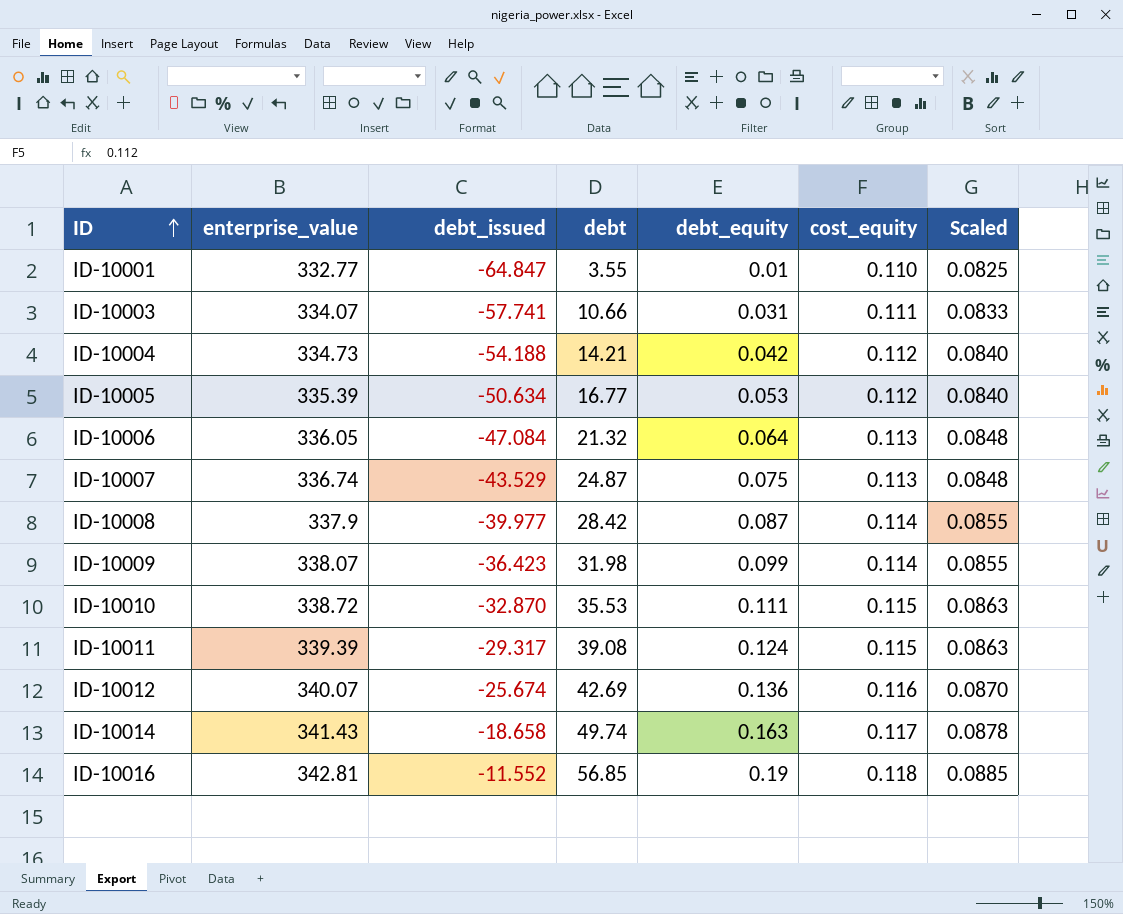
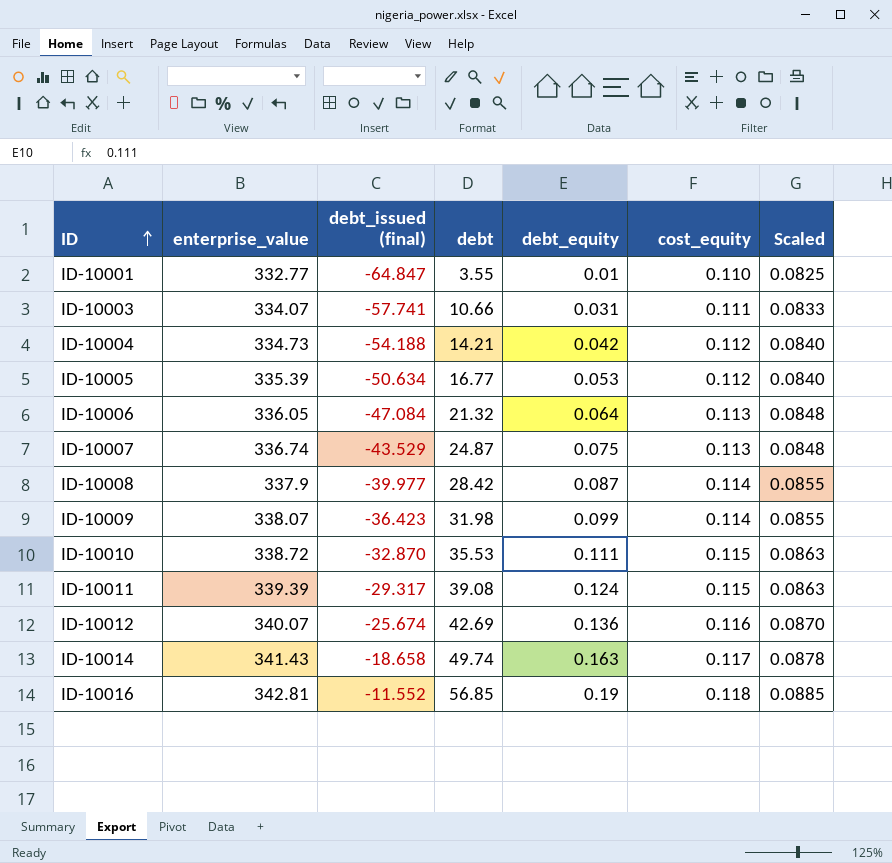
column name: debt_issued -> debt_issued (final)

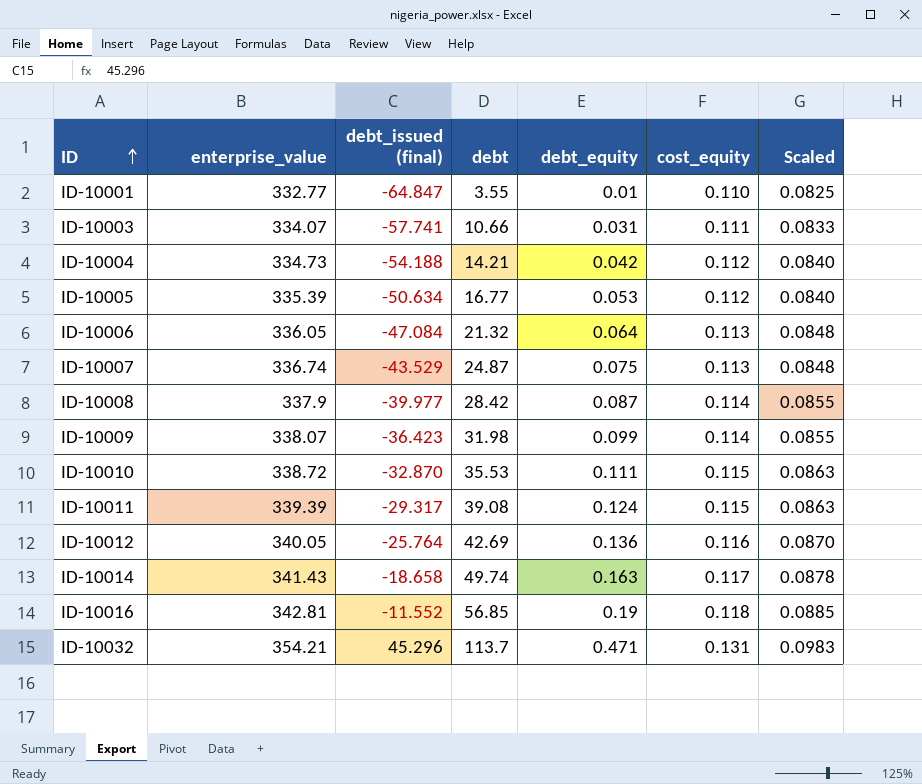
ID-10012 | enterprise_value: 340.07 -> 340.05
ID-10012 | debt_issued (final): -25.674 -> -25.764
row ID-10032: none -> 354.21 | 45.296 | 113.7 | 0.471 | 0.131 | 0.0983

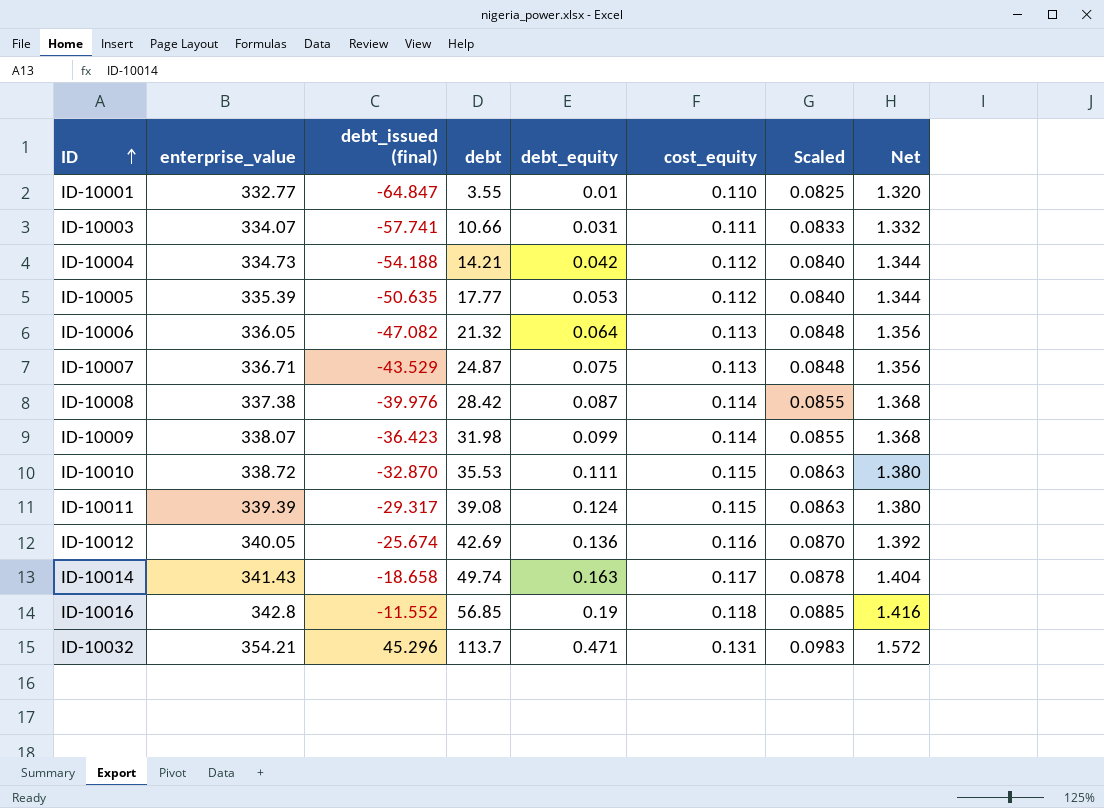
column Net | formula: none -> [cost_equity] * 12
ID-10005 | debt_issued (final): -50.634 -> -50.635
ID-10005 | debt: 16.77 -> 17.77
ID-10006 | debt_issued (final): -47.084 -> -47.082
ID-10007 | enterprise_value: 336.74 -> 336.71
ID-10008 | enterprise_value: 337.9 -> 337.38
ID-10008 | debt_issued (final): -39.977 -> -39.976
ID-10012 | debt_issued (final): -25.764 -> -25.674
ID-10016 | enterprise_value: 342.81 -> 342.8

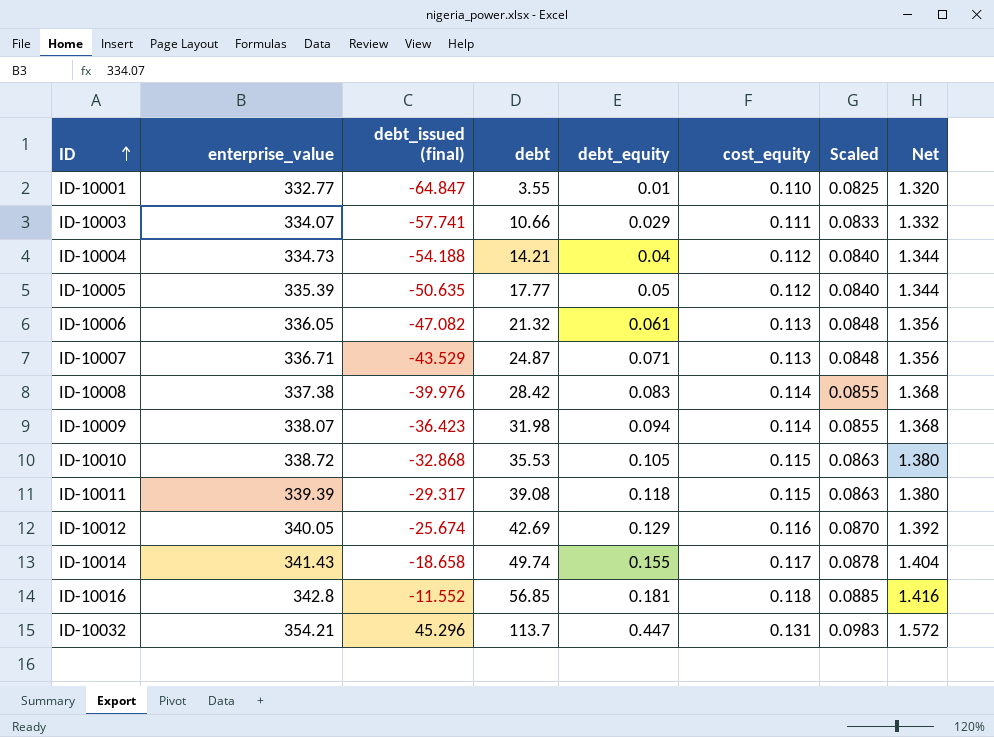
ID-10003 | debt_equity: 0.031 -> 0.029
ID-10004 | debt_equity: 0.042 -> 0.04
ID-10005 | debt_equity: 0.053 -> 0.05
ID-10006 | debt_equity: 0.064 -> 0.061
ID-10007 | debt_equity: 0.075 -> 0.071
ID-10008 | debt_equity: 0.087 -> 0.083
ID-10009 | debt_equity: 0.099 -> 0.094
ID-10010 | debt_issued (final): -32.870 -> -32.868
ID-10010 | debt_equity: 0.111 -> 0.105
ID-10011 | debt_equity: 0.124 -> 0.118
ID-10012 | debt_equity: 0.136 -> 0.129
ID-10014 | debt_equity: 0.163 -> 0.155
ID-10016 | debt_equity: 0.19 -> 0.181
ID-10032 | debt_equity: 0.471 -> 0.447

